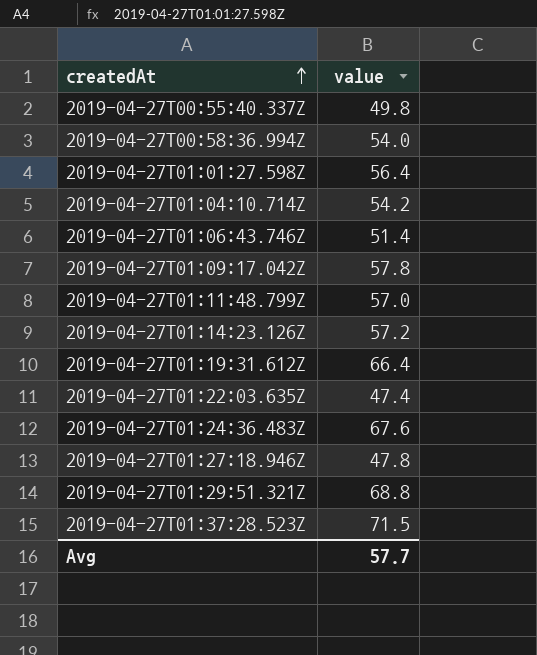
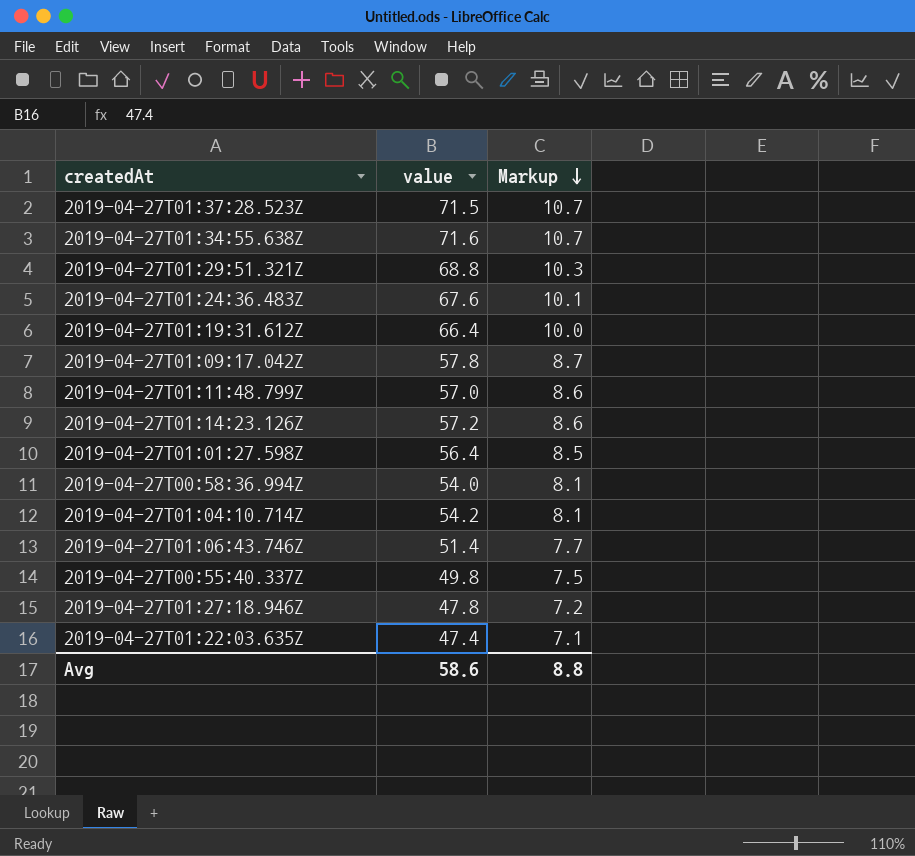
row order: createdAt ascending -> Markup descending
column Markup | formula: none -> [value] * 0.15
row 2019-04-27T01:34:55.638Z: none -> 71.6 | 10.7
Avg | value: 57.7 -> 58.6

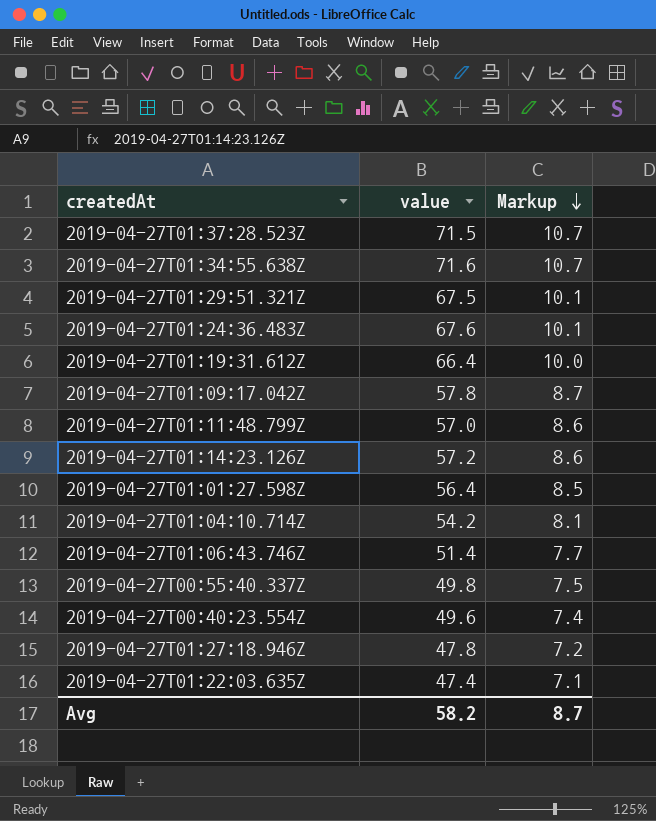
row 2019-04-27T00:58:36.994Z: 54.0 | 8.1 -> none
2019-04-27T01:29:51.321Z | value: 68.8 -> 67.5
2019-04-27T01:29:51.321Z | Markup: 10.3 -> 10.1
row 2019-04-27T00:40:23.554Z: none -> 49.6 | 7.4
Avg | value: 58.6 -> 58.2
Avg | Markup: 8.8 -> 8.7

